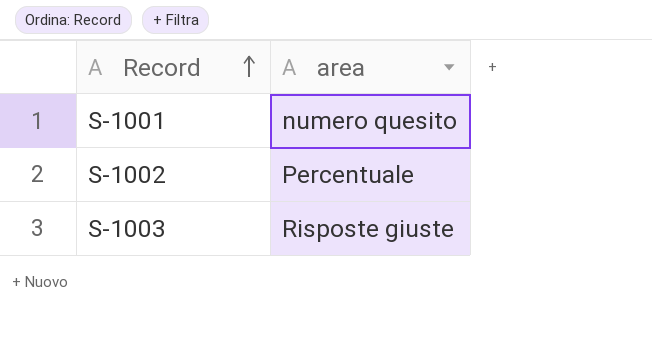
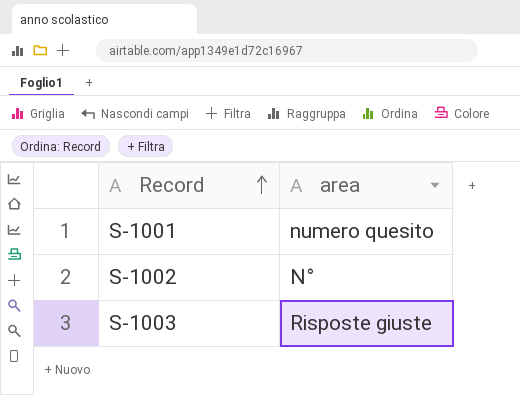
S-1002 | area: Percentuale -> N°

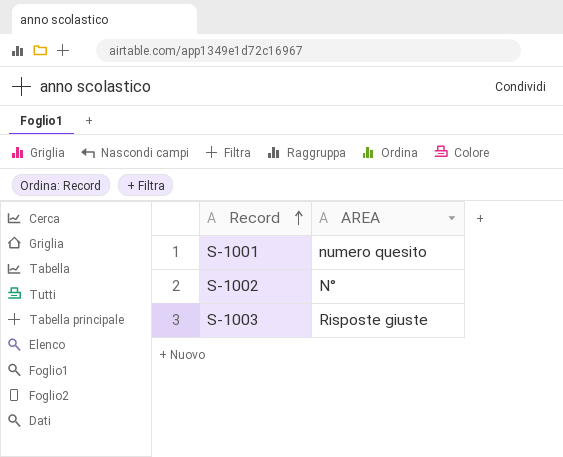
column name: area -> AREA

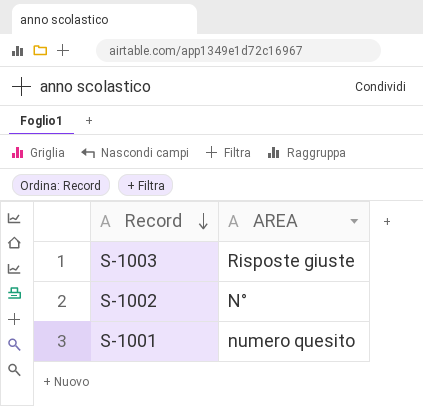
row order: Record ascending -> Record descending

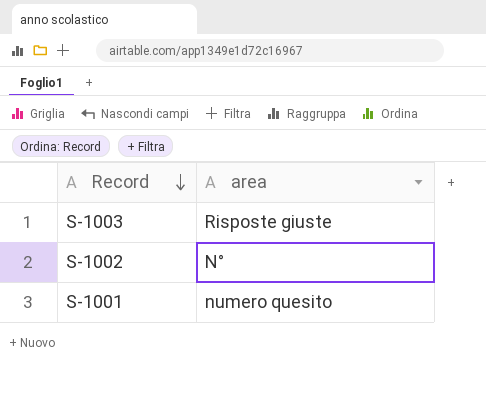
column name: AREA -> area

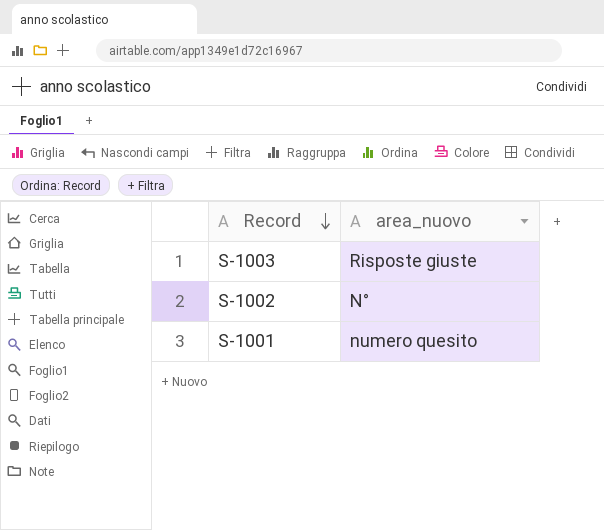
column name: area -> area_nuovo

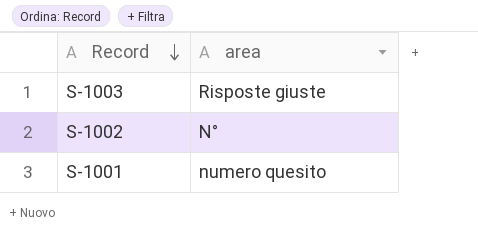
column name: area_nuovo -> area

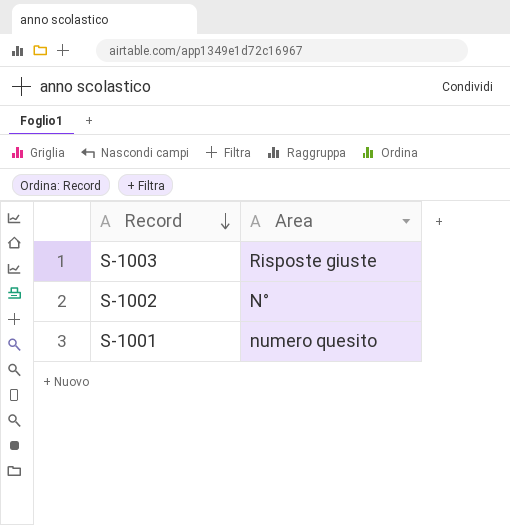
column name: area -> Area

